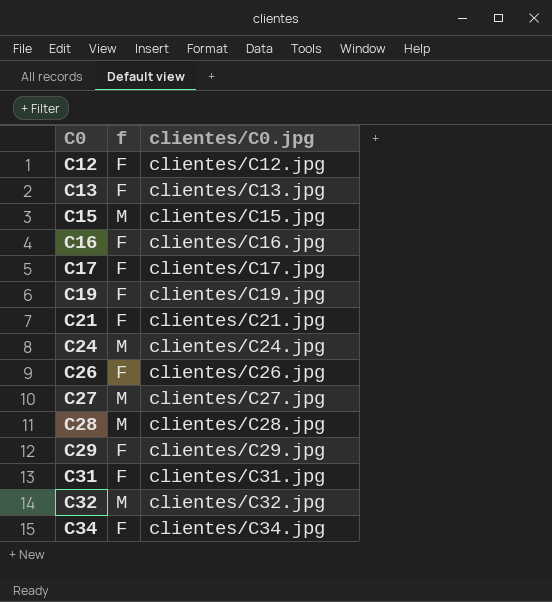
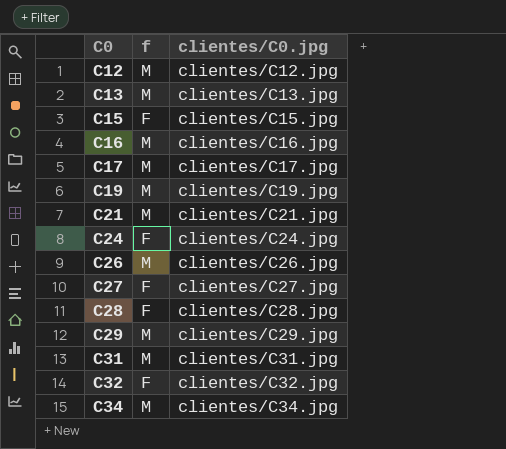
C12 | f: F -> M
C13 | f: F -> M
C15 | f: M -> F
C16 | f: F -> M
C17 | f: F -> M
C19 | f: F -> M
C21 | f: F -> M
C24 | f: M -> F
C26 | f: F -> M
C27 | f: M -> F
C28 | f: M -> F
C29 | f: F -> M
C31 | f: F -> M
C32 | f: M -> F
C34 | f: F -> M

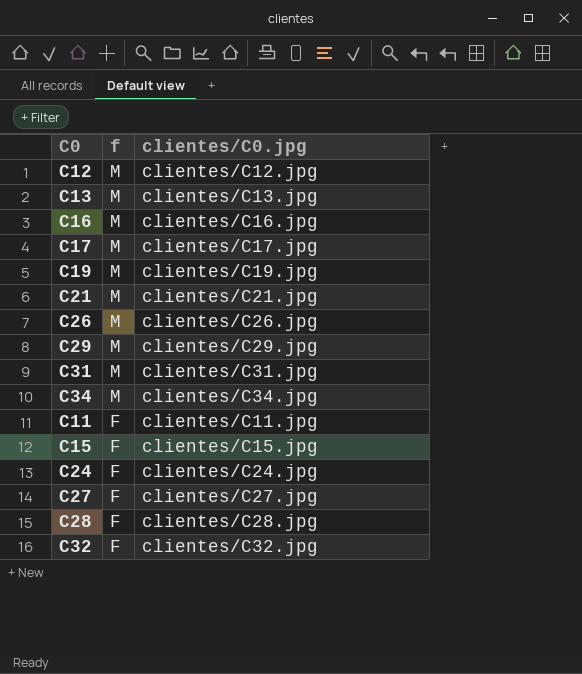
row order: C0 ascending -> f descending
row C11: none -> F | clientes/C11.jpg

